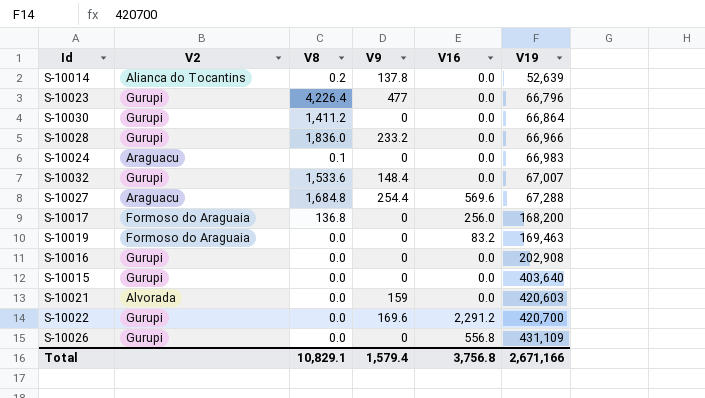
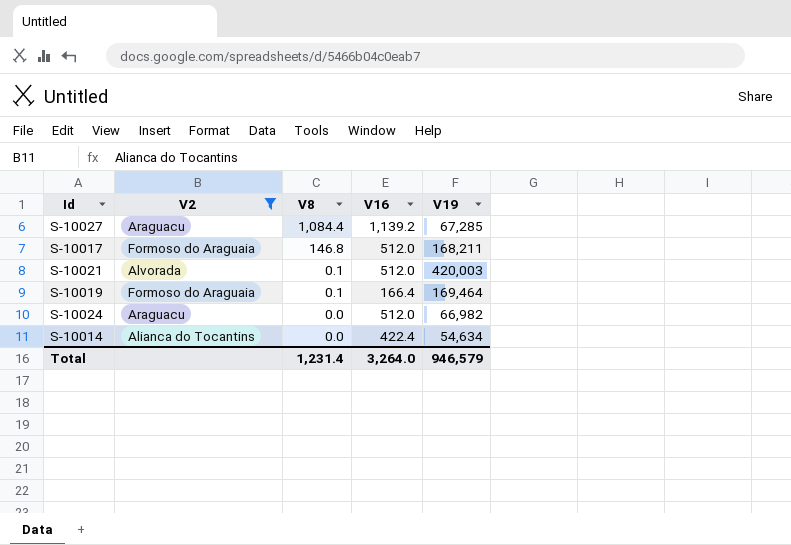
filter: none -> V2 != Gurupi
row order: V19 ascending -> V8 descending
column V9 | position: 4 -> none
S-10027 | V8: 1,684.8 -> 1,084.4
S-10027 | V16: 569.6 -> 1,139.2
S-10027 | V19: 67,288 -> 67,285
S-10017 | V8: 136.8 -> 146.8
S-10017 | V16: 256.0 -> 512.0
S-10017 | V19: 168,200 -> 168,211
S-10021 | V8: 0.0 -> 0.1
S-10021 | V16: 0.0 -> 512.0
S-10021 | V19: 420,603 -> 420,003
S-10019 | V8: 0.0 -> 0.1
S-10019 | V16: 83.2 -> 166.4
S-10019 | V19: 169,463 -> 169,464
S-10024 | V8: 0.1 -> 0.0
S-10024 | V16: 0.0 -> 512.0
S-10024 | V19: 66,983 -> 66,982
S-10014 | V8: 0.2 -> 0.0
S-10014 | V16: 0.0 -> 422.4
S-10014 | V19: 52,639 -> 54,634
Total | V8: 10,829.1 -> 1,231.4
Total | V16: 3,756.8 -> 3,264.0
Total | V19: 2,671,166 -> 946,579

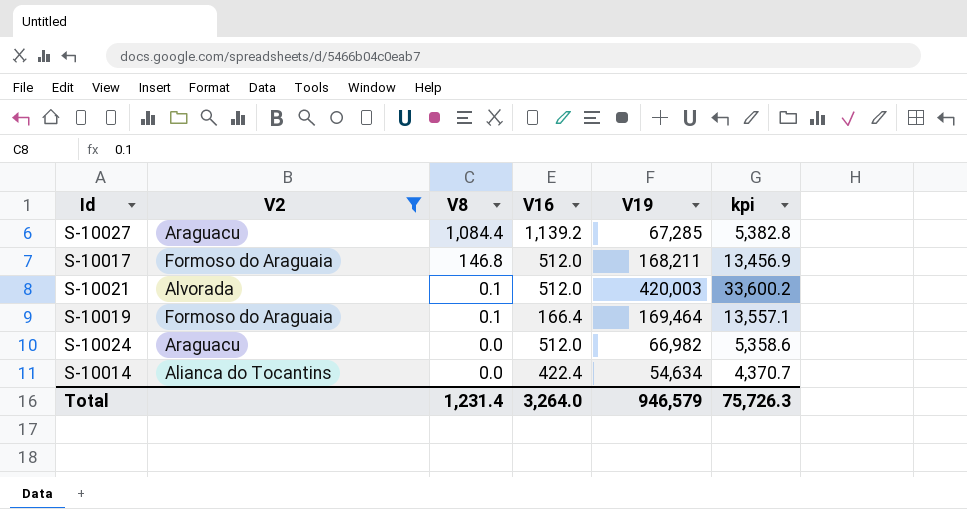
column kpi | formula: none -> [V19] * 0.08

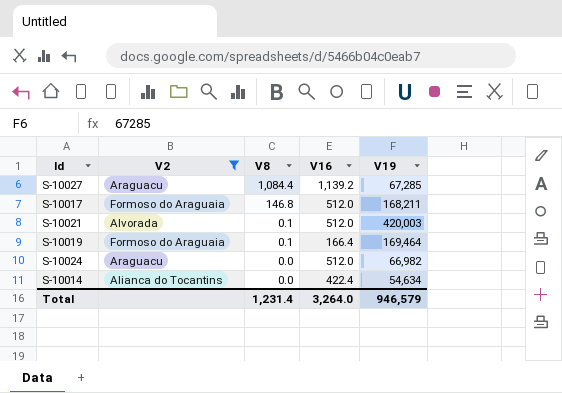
column kpi | formula: [V19] * 0.08 -> none

